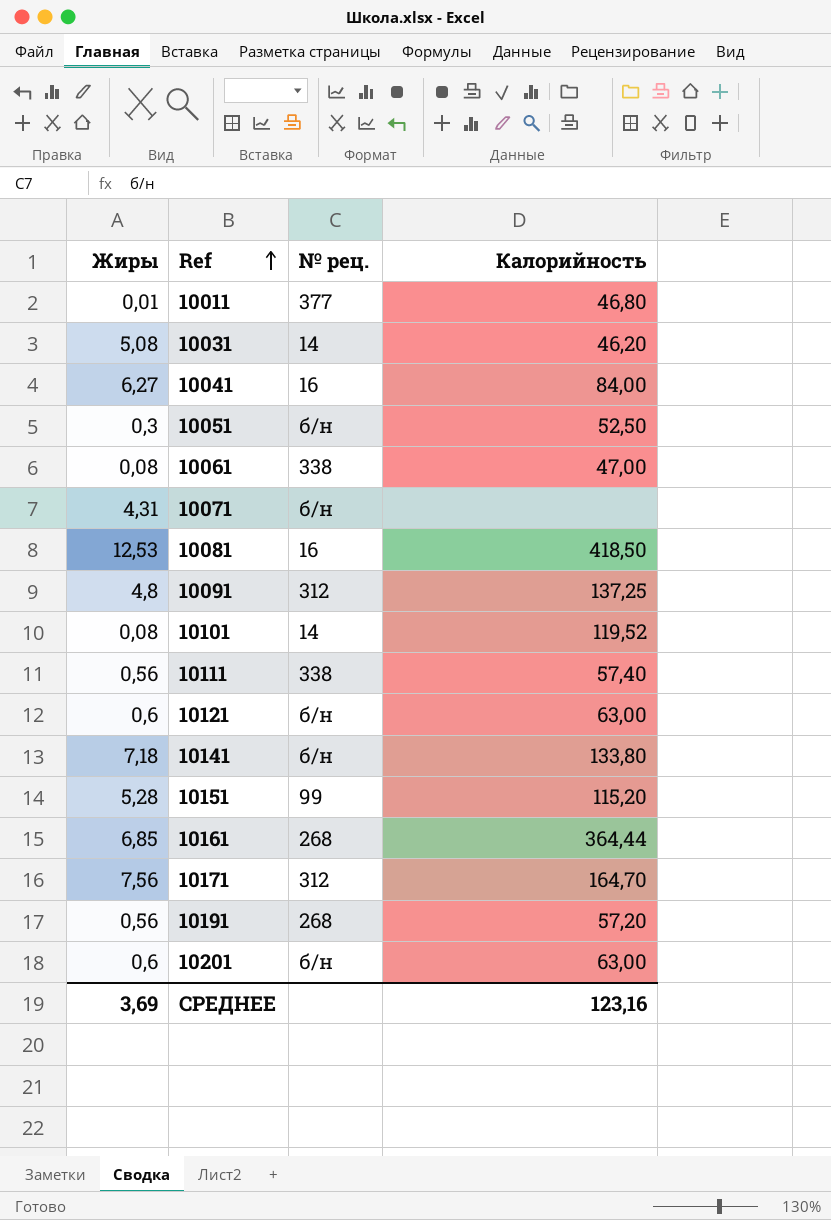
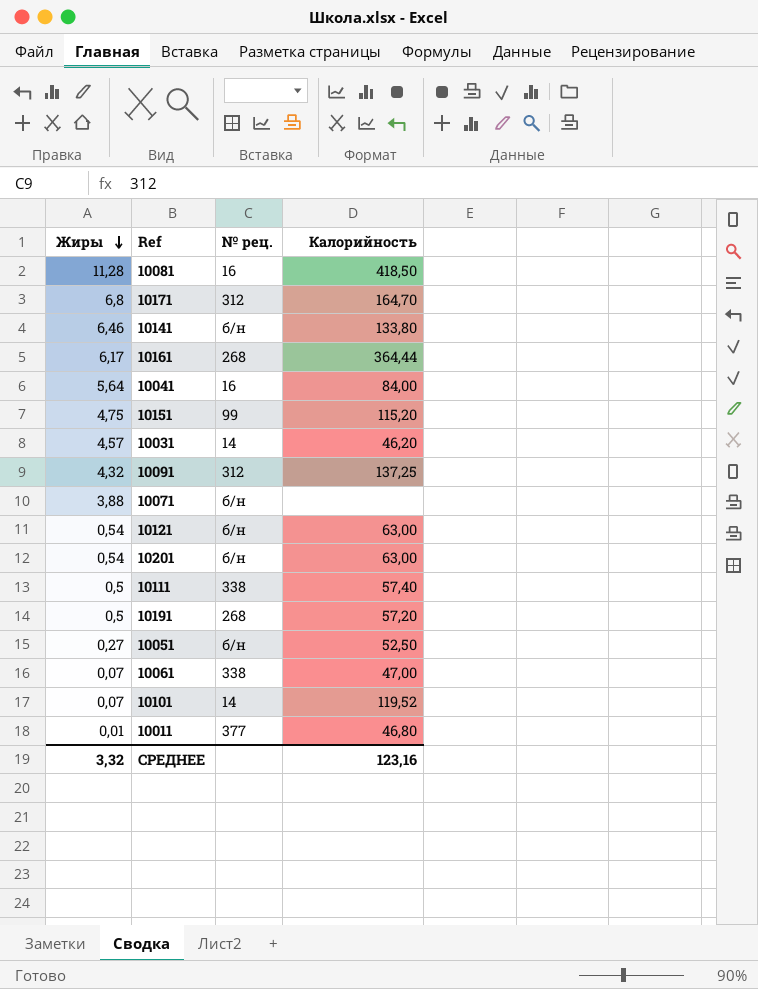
row order: Ref ascending -> Жиры descending
10081 | Жиры: 12,53 -> 11,28
10171 | Жиры: 7,56 -> 6,8
10141 | Жиры: 7,18 -> 6,46
10161 | Жиры: 6,85 -> 6,17
10041 | Жиры: 6,27 -> 5,64
10151 | Жиры: 5,28 -> 4,75
10031 | Жиры: 5,08 -> 4,57
10091 | Жиры: 4,8 -> 4,32
10071 | Жиры: 4,31 -> 3,88
10121 | Жиры: 0,6 -> 0,54
10201 | Жиры: 0,6 -> 0,54
10111 | Жиры: 0,56 -> 0,5
10191 | Жиры: 0,56 -> 0,5
10051 | Жиры: 0,3 -> 0,27
10061 | Жиры: 0,08 -> 0,07
10101 | Жиры: 0,08 -> 0,07
СРЕДНЕЕ | Жиры: 3,69 -> 3,32

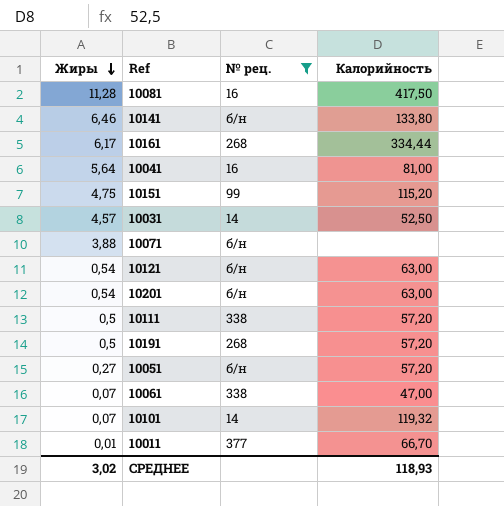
filter: none -> № рец. != 312
10081 | Калорийность: 418,50 -> 417,50
10161 | Калорийность: 364,44 -> 334,44
10041 | Калорийность: 84,00 -> 81,00
10031 | Калорийность: 46,20 -> 52,50
10111 | Калорийность: 57,40 -> 57,20
10051 | Калорийность: 52,50 -> 57,20
10101 | Калорийность: 119,52 -> 119,32
10011 | Калорийность: 46,80 -> 66,70
СРЕДНЕЕ | Жиры: 3,32 -> 3,02
СРЕДНЕЕ | Калорийность: 123,16 -> 118,93

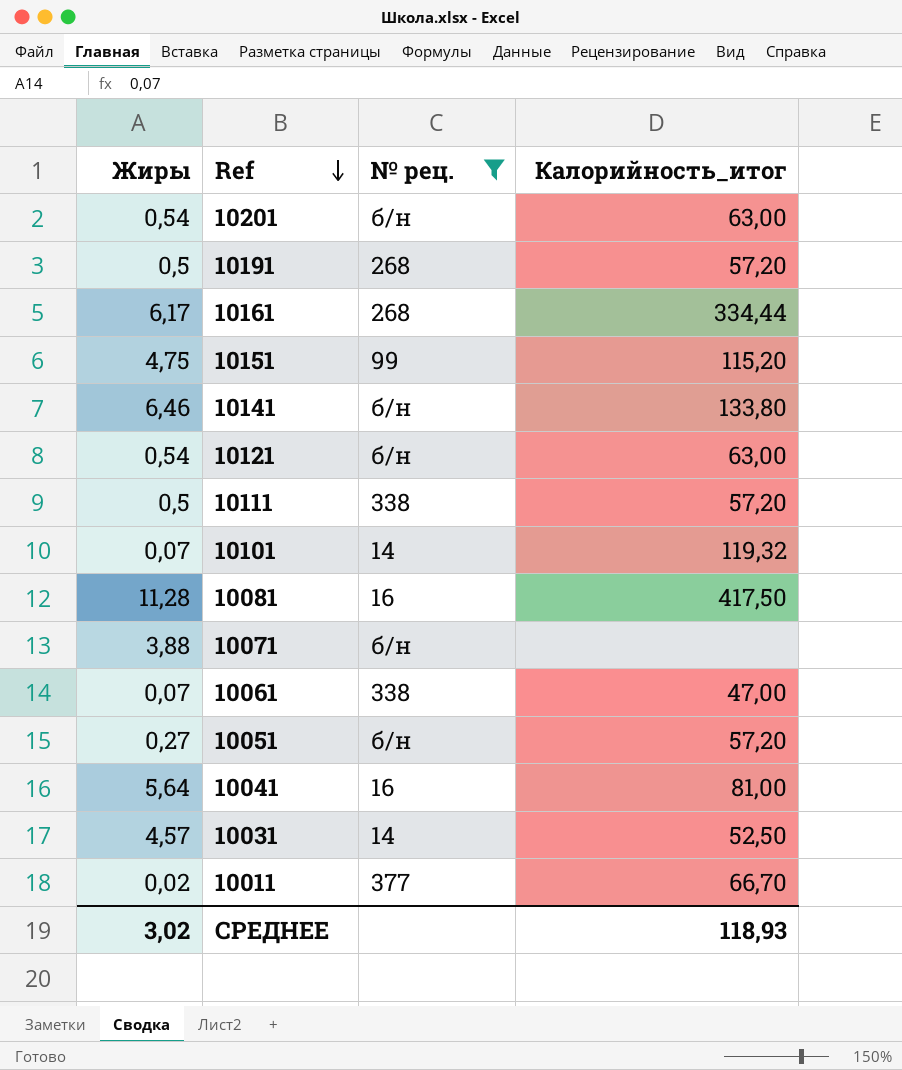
row order: Жиры descending -> Ref descending
column name: Калорийность -> Калорийность_итог
10011 | Жиры: 0,01 -> 0,02

